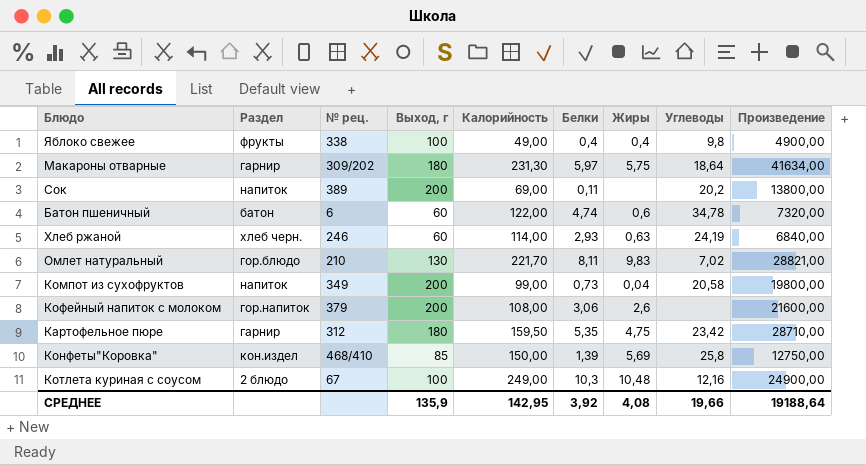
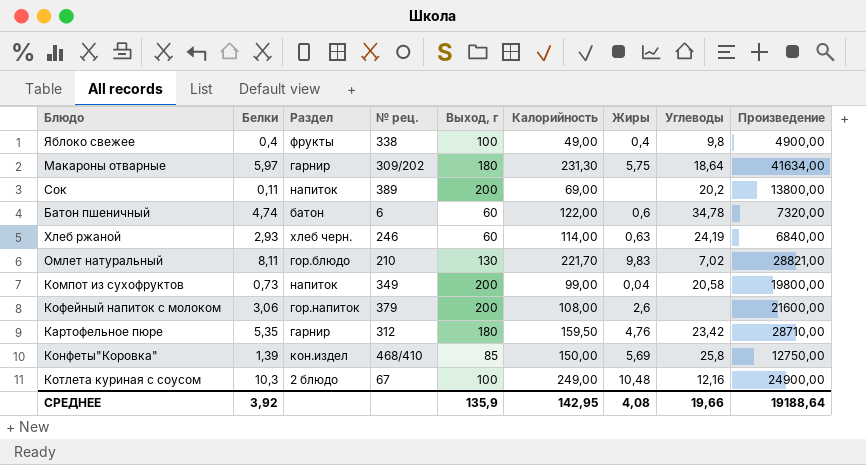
column Белки | position: 6 -> 2
Картофельное пюре | Жиры: 4,75 -> 4,76

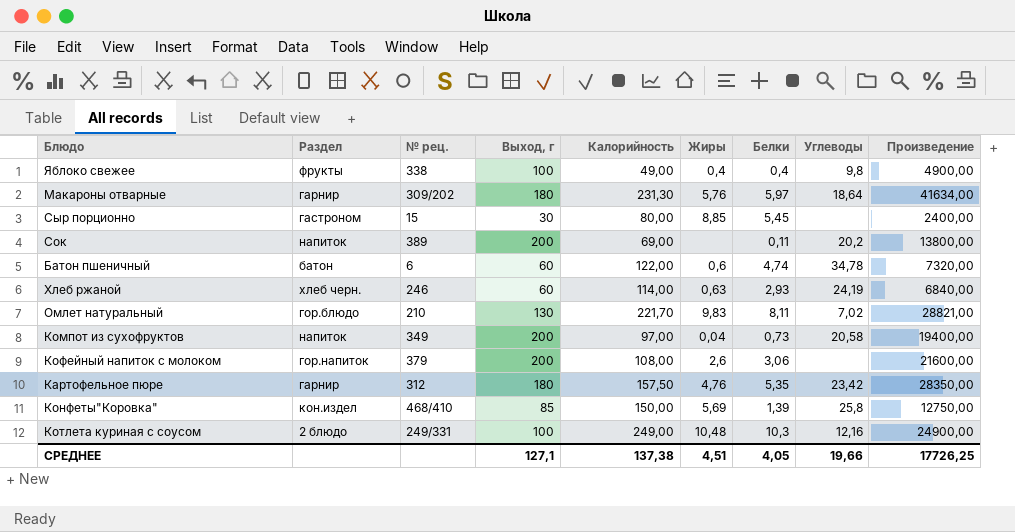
column Белки | position: 2 -> 7
Макароны отварные | Жиры: 5,75 -> 5,76
row Сыр порционно: none -> гастроном | 15 | 30 | 80,00 | 8,85 | 5,45 | none | 2400,00
Компот из сухофруктов | Калорийность: 99,00 -> 97,00
Компот из сухофруктов | Произведение: 19800,00 -> 19400,00
Картофельное пюре | Калорийность: 159,50 -> 157,50
Картофельное пюре | Произведение: 28710,00 -> 28350,00
Котлета куриная с соусом | № рец.: 67 -> 249/331
СРЕДНЕЕ | Выход, г: 135,9 -> 127,1
СРЕДНЕЕ | Калорийность: 142,95 -> 137,38
СРЕДНЕЕ | Жиры: 4,08 -> 4,51
СРЕДНЕЕ | Белки: 3,92 -> 4,05
СРЕДНЕЕ | Произведение: 19188,64 -> 17726,25

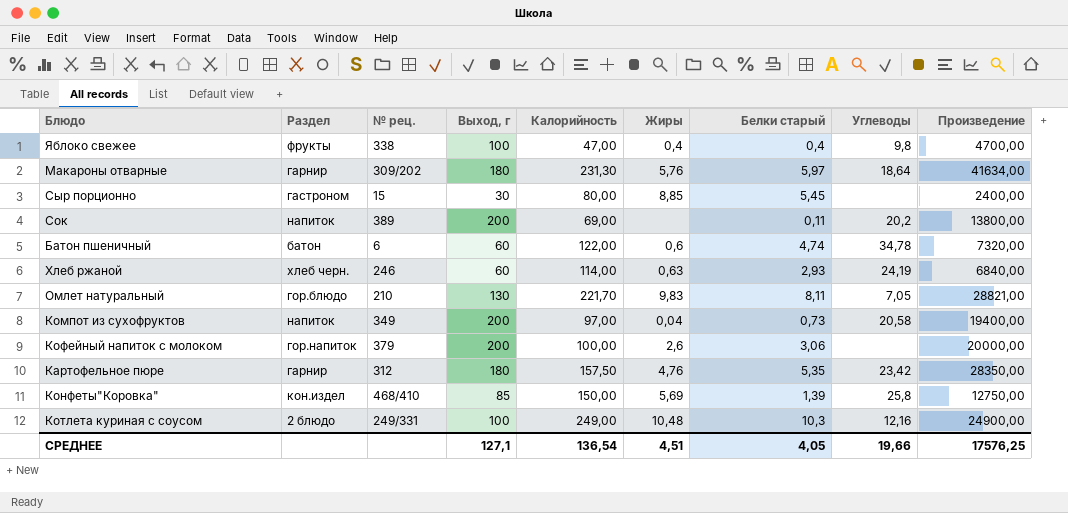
column name: Белки -> Белки старый
Яблоко свежее | Калорийность: 49,00 -> 47,00
Яблоко свежее | Произведение: 4900,00 -> 4700,00
Омлет натуральный | Углеводы: 7,02 -> 7,05
Кофейный напиток с молоком | Калорийность: 108,00 -> 100,00
Кофейный напиток с молоком | Произведение: 21600,00 -> 20000,00
СРЕДНЕЕ | Калорийность: 137,38 -> 136,54
СРЕДНЕЕ | Произведение: 17726,25 -> 17576,25

